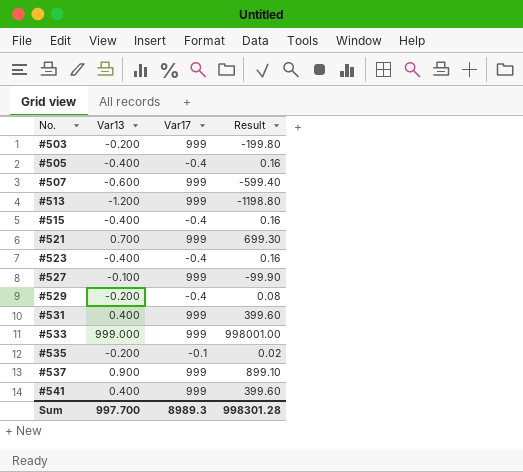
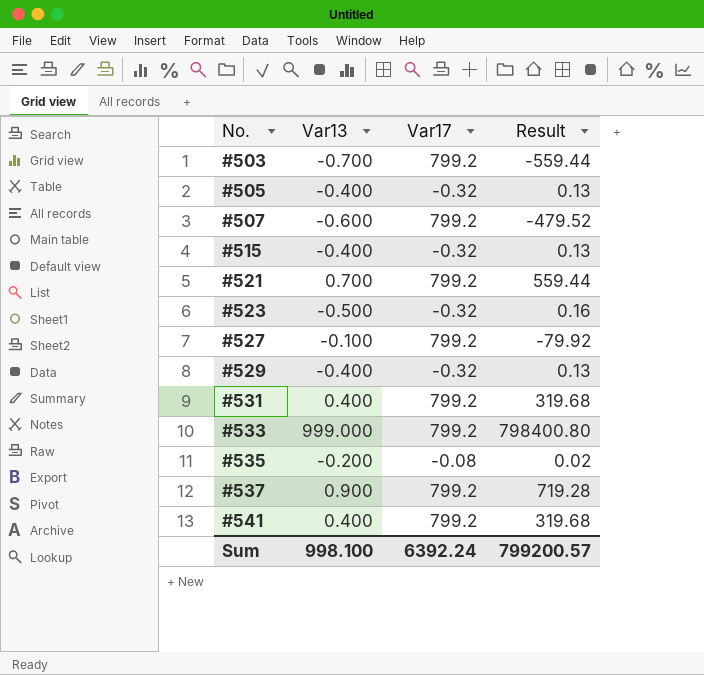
row #513: -1.200 | 999 | -1198.80 -> none
#503 | Var13: -0.200 -> -0.700
#503 | Var17: 999 -> 799.2
#503 | Result: -199.80 -> -559.44
#505 | Var17: -0.4 -> -0.32
#505 | Result: 0.16 -> 0.13
#507 | Var17: 999 -> 799.2
#507 | Result: -599.40 -> -479.52
#515 | Var17: -0.4 -> -0.32
#515 | Result: 0.16 -> 0.13
#521 | Var17: 999 -> 799.2
#521 | Result: 699.30 -> 559.44
#523 | Var13: -0.400 -> -0.500
#523 | Var17: -0.4 -> -0.32
#527 | Var17: 999 -> 799.2
#527 | Result: -99.90 -> -79.92
#529 | Var13: -0.200 -> -0.400
#529 | Var17: -0.4 -> -0.32
#529 | Result: 0.08 -> 0.13
#531 | Var17: 999 -> 799.2
#531 | Result: 399.60 -> 319.68
#533 | Var17: 999 -> 799.2
#533 | Result: 998001.00 -> 798400.80
#535 | Var17: -0.1 -> -0.08
#537 | Var17: 999 -> 799.2
#537 | Result: 899.10 -> 719.28
#541 | Var17: 999 -> 799.2
#541 | Result: 399.60 -> 319.68
Sum | Var13: 997.700 -> 998.100
Sum | Var17: 8989.3 -> 6392.24
Sum | Result: 998301.28 -> 799200.57

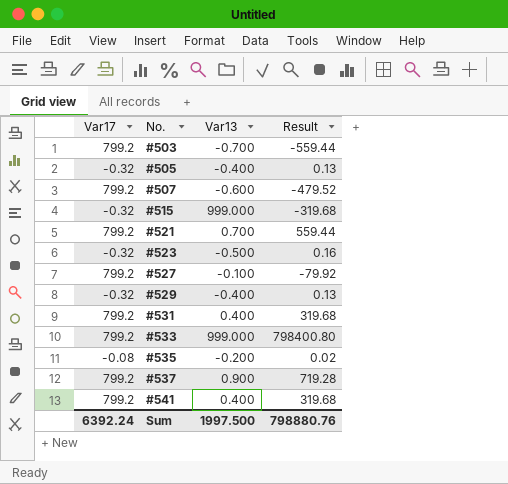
column Var17 | position: 3 -> 1
#515 | Var13: -0.400 -> 999.000
#515 | Result: 0.13 -> -319.68
Sum | Var13: 998.100 -> 1997.500
Sum | Result: 799200.57 -> 798880.76

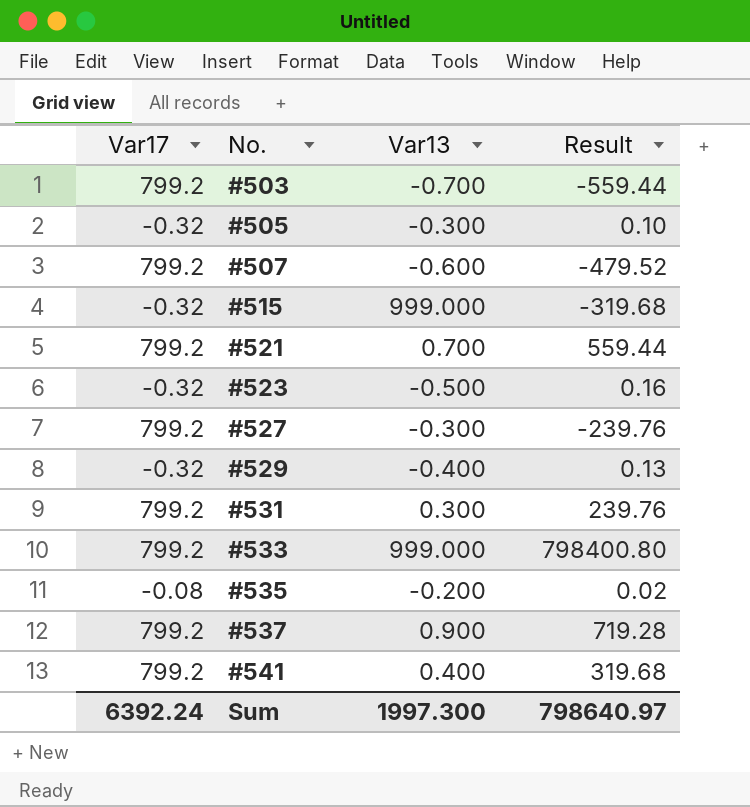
#505 | Var13: -0.400 -> -0.300
#505 | Result: 0.13 -> 0.10
#527 | Var13: -0.100 -> -0.300
#527 | Result: -79.92 -> -239.76
#531 | Var13: 0.400 -> 0.300
#531 | Result: 319.68 -> 239.76
Sum | Var13: 1997.500 -> 1997.300
Sum | Result: 798880.76 -> 798640.97

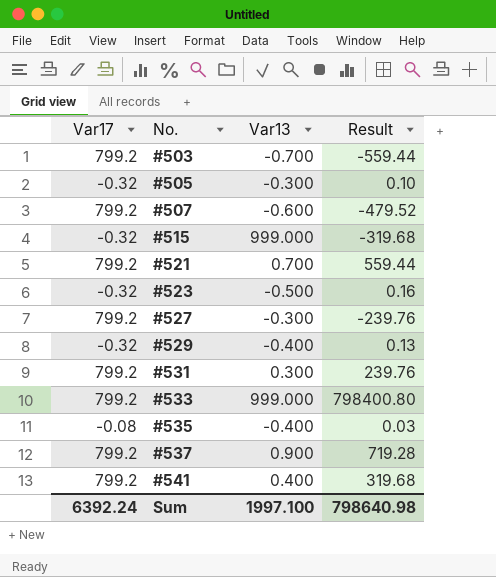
#535 | Var13: -0.200 -> -0.400
#535 | Result: 0.02 -> 0.03
Sum | Var13: 1997.300 -> 1997.100
Sum | Result: 798640.97 -> 798640.98

